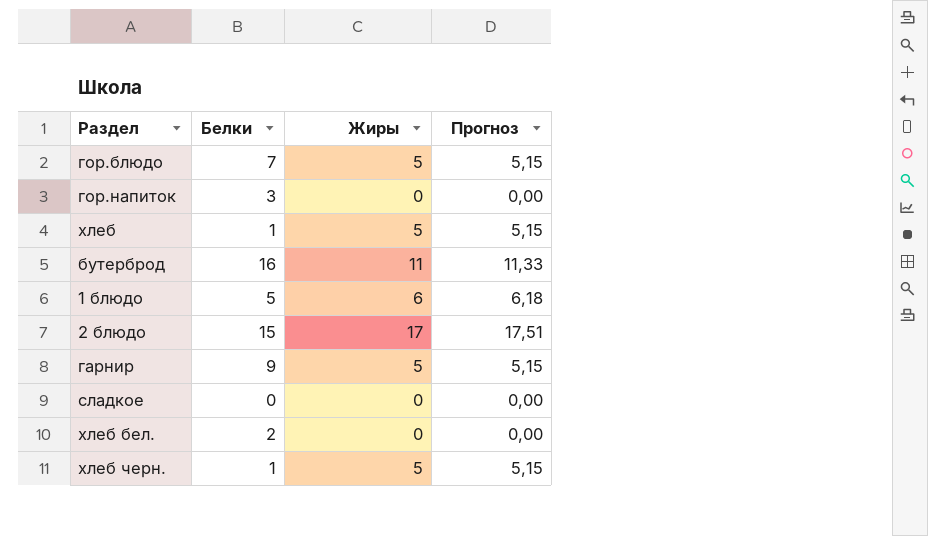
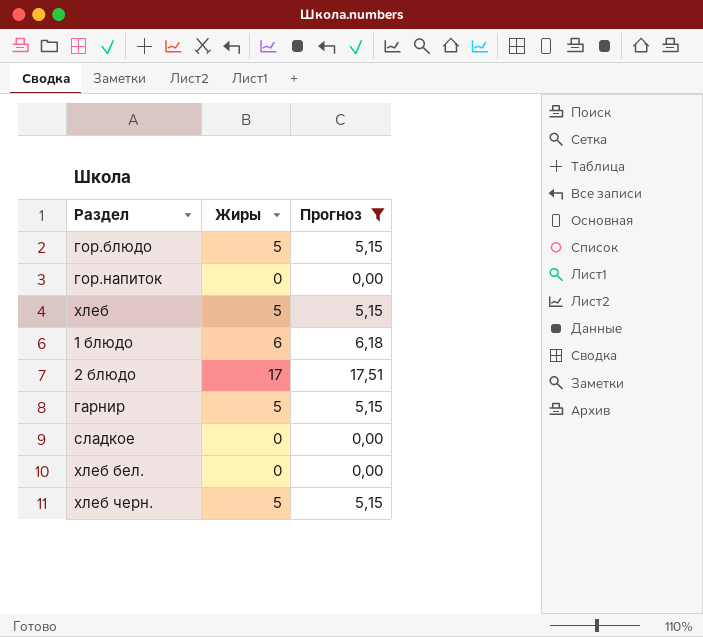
filter: none -> Прогноз != 11,33
column Белки | position: 2 -> none

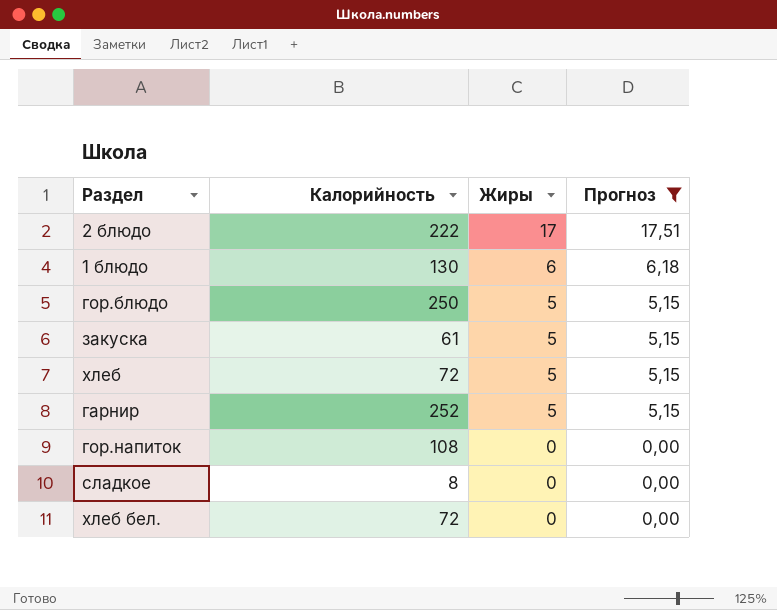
row order: none -> Жиры descending
column Калорийность | position: none -> 2
row хлеб черн.: 5 | 5,15 -> none
row закуска: none -> 61 | 5 | 5,15

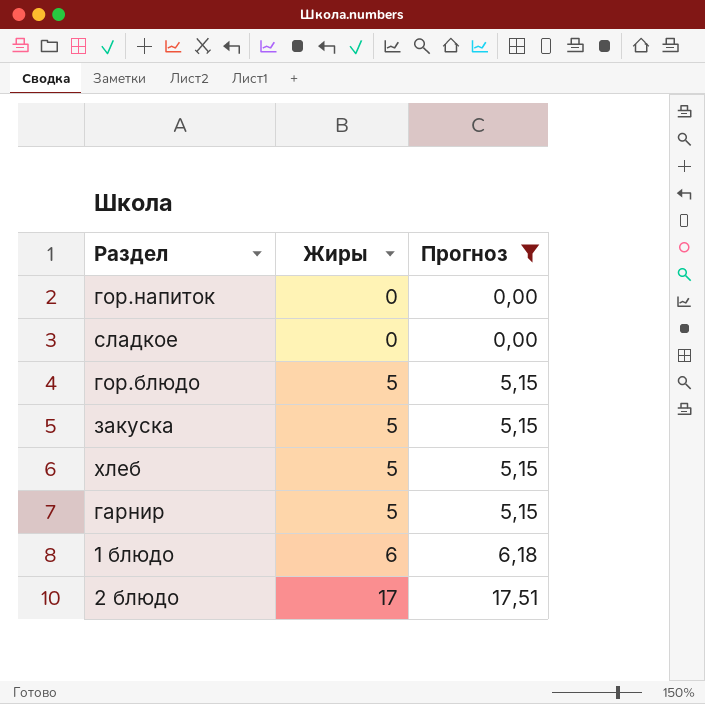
row order: Жиры descending -> Жиры ascending
column Калорийность | position: 2 -> none
row хлеб бел.: 72 | 0 | 0,00 -> none

